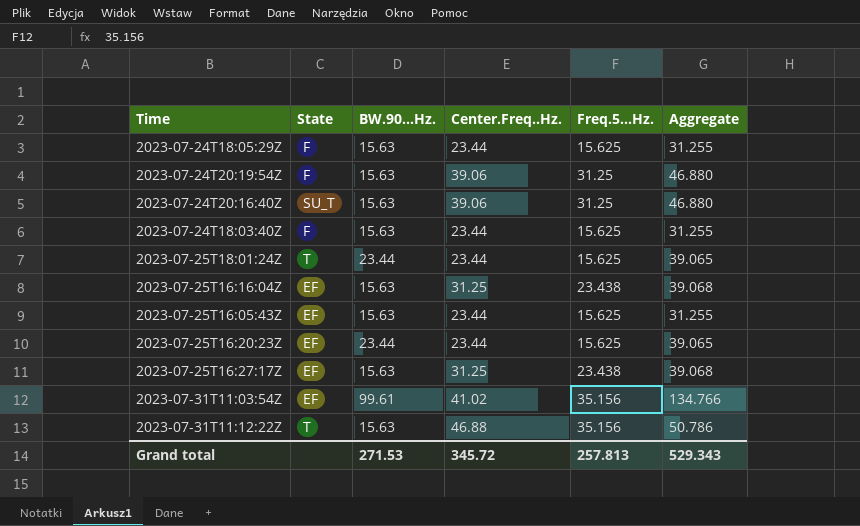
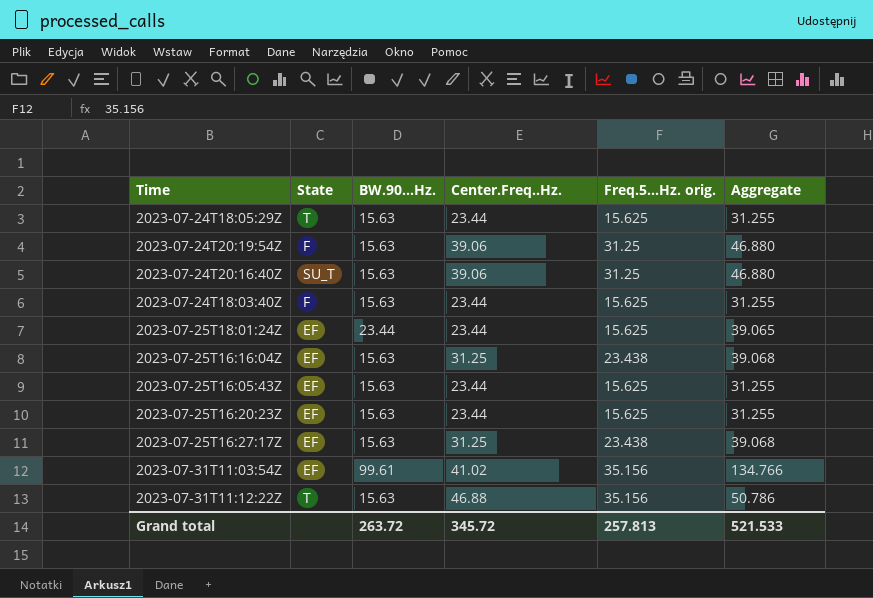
column name: Freq.5...Hz. -> Freq.5...Hz. orig.
2023-07-24T18:05:29Z | State: F -> T
2023-07-25T18:01:24Z | State: T -> EF
2023-07-25T16:20:23Z | BW.90...Hz.: 23.44 -> 15.63
2023-07-25T16:20:23Z | Aggregate: 39.065 -> 31.255
Grand total | BW.90...Hz.: 271.53 -> 263.72
Grand total | Aggregate: 529.343 -> 521.533

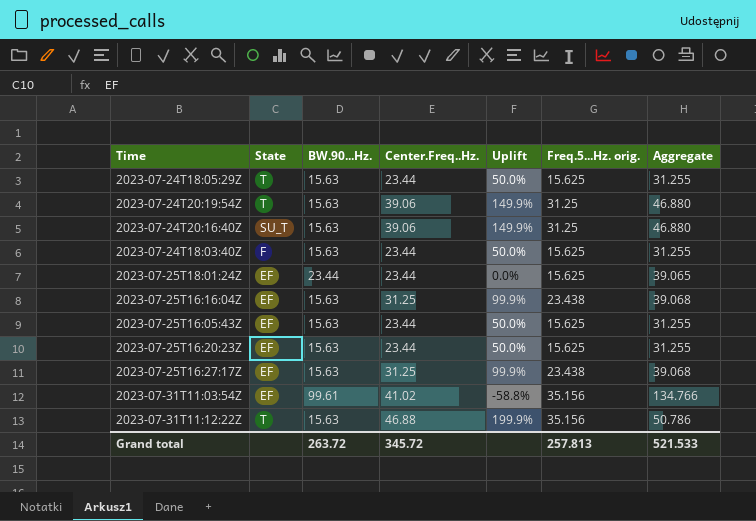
column Uplift | formula: none -> ([Center.Freq..Hz.] - [BW.90...Hz.]) / [BW.90...Hz.]
2023-07-24T20:19:54Z | State: F -> T

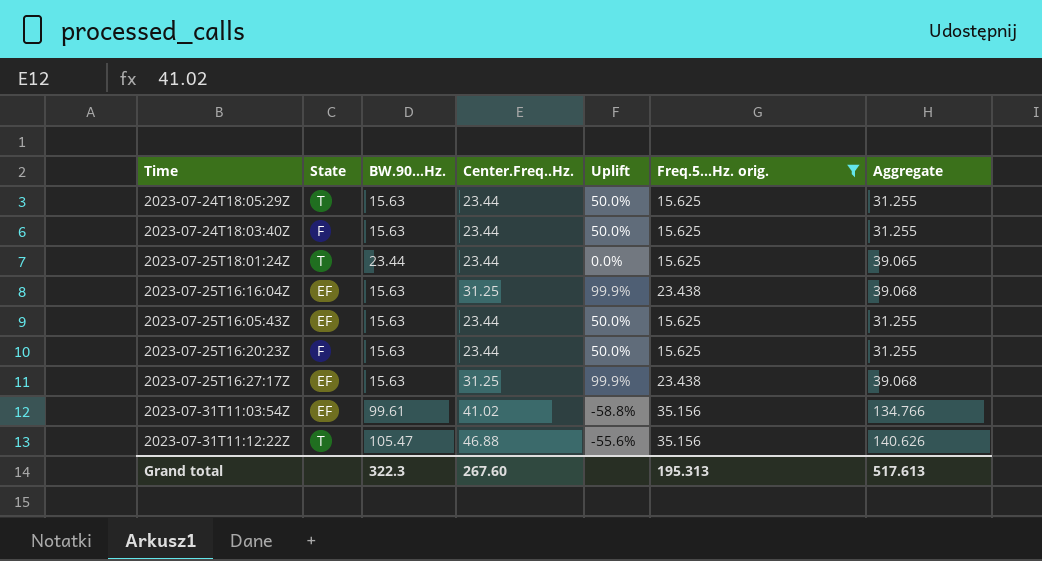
filter: none -> Freq.5...Hz. orig. != 31.25
2023-07-25T18:01:24Z | State: EF -> T
2023-07-25T16:20:23Z | State: EF -> F
2023-07-31T11:12:22Z | BW.90...Hz.: 15.63 -> 105.47
2023-07-31T11:12:22Z | Uplift: 199.9% -> -55.6%
2023-07-31T11:12:22Z | Aggregate: 50.786 -> 140.626
Grand total | BW.90...Hz.: 263.72 -> 322.3
Grand total | Center.Freq..Hz.: 345.72 -> 267.60
Grand total | Freq.5...Hz. orig.: 257.813 -> 195.313
Grand total | Aggregate: 521.533 -> 517.613

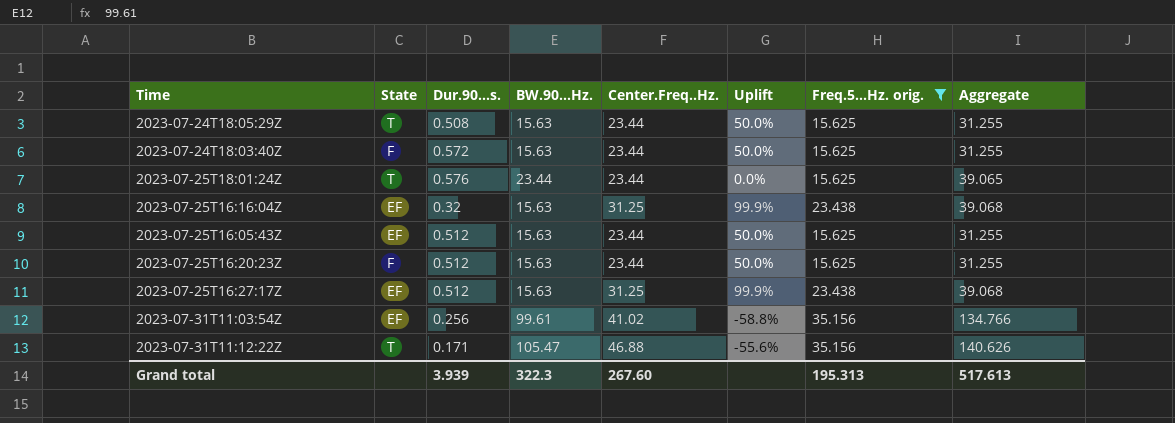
column Dur.90...s. | position: none -> 3

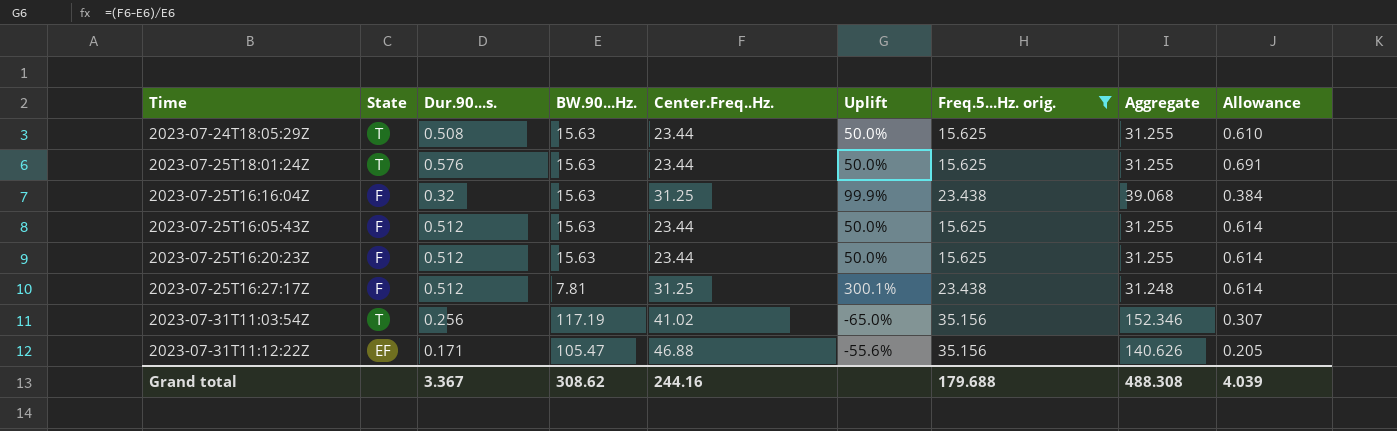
column Allowance | formula: none -> [Dur.90...s.] * 1.2
row 2023-07-24T18:03:40Z: F | 0.572 | 15.63 | 23.44 | 50.0% | 15.625 | 31.255 -> none
2023-07-25T18:01:24Z | BW.90...Hz.: 23.44 -> 15.63
2023-07-25T18:01:24Z | Uplift: 0.0% -> 50.0%
2023-07-25T18:01:24Z | Aggregate: 39.065 -> 31.255
2023-07-25T16:16:04Z | State: EF -> F
2023-07-25T16:05:43Z | State: EF -> F
2023-07-25T16:27:17Z | State: EF -> F
2023-07-25T16:27:17Z | BW.90...Hz.: 15.63 -> 7.81
2023-07-25T16:27:17Z | Uplift: 99.9% -> 300.1%
2023-07-25T16:27:17Z | Aggregate: 39.068 -> 31.248
2023-07-31T11:03:54Z | State: EF -> T
2023-07-31T11:03:54Z | BW.90...Hz.: 99.61 -> 117.19
2023-07-31T11:03:54Z | Uplift: -58.8% -> -65.0%
2023-07-31T11:03:54Z | Aggregate: 134.766 -> 152.346
2023-07-31T11:12:22Z | State: T -> EF
Grand total | Dur.90...s.: 3.939 -> 3.367
Grand total | BW.90...Hz.: 322.3 -> 308.62
Grand total | Center.Freq..Hz.: 267.60 -> 244.16
Grand total | Freq.5...Hz. orig.: 195.313 -> 179.688
Grand total | Aggregate: 517.613 -> 488.308

